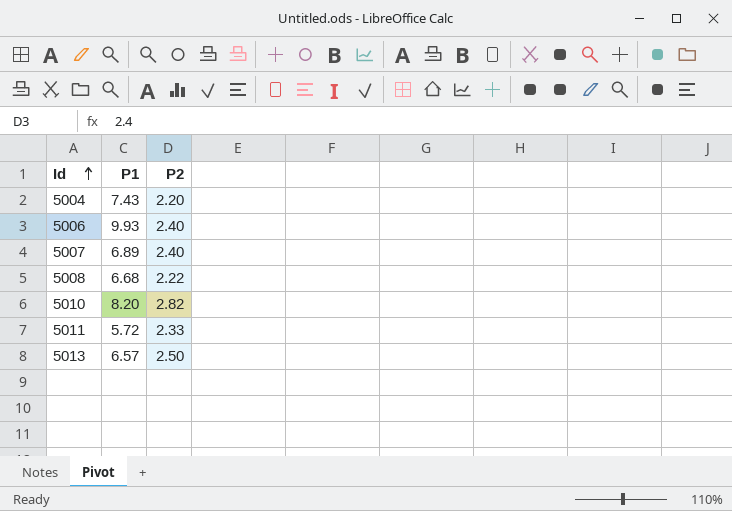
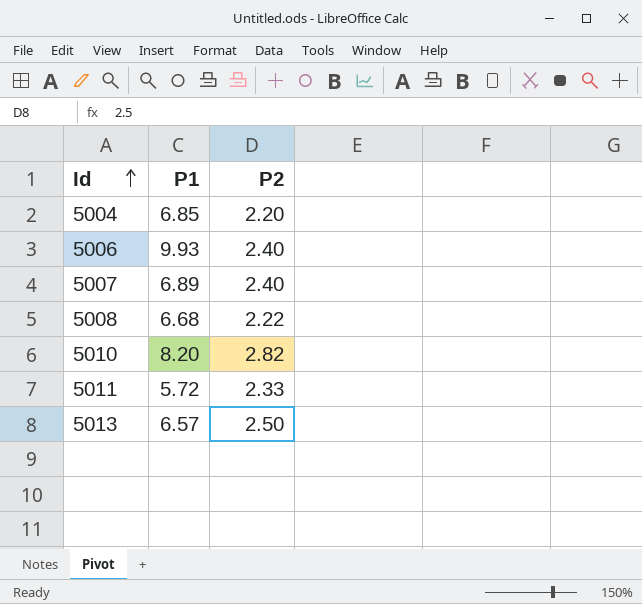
5004 | P1: 7.43 -> 6.85

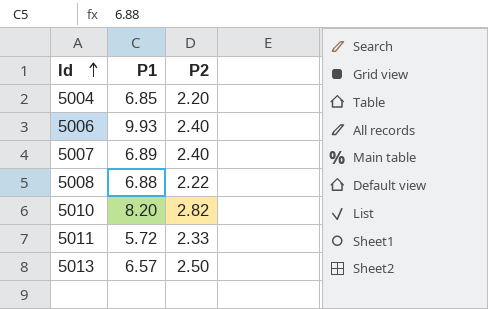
5008 | P1: 6.68 -> 6.88

